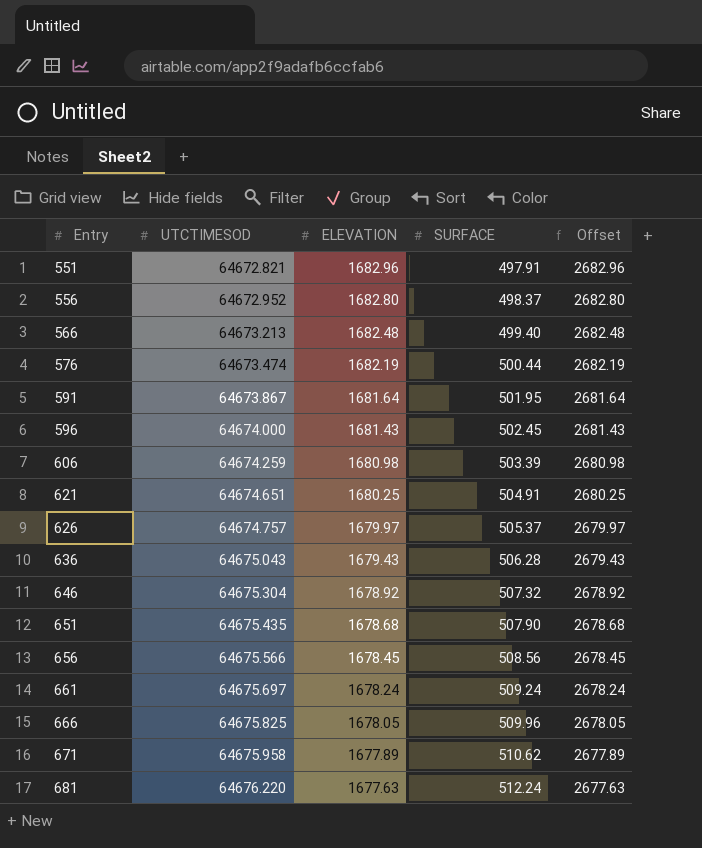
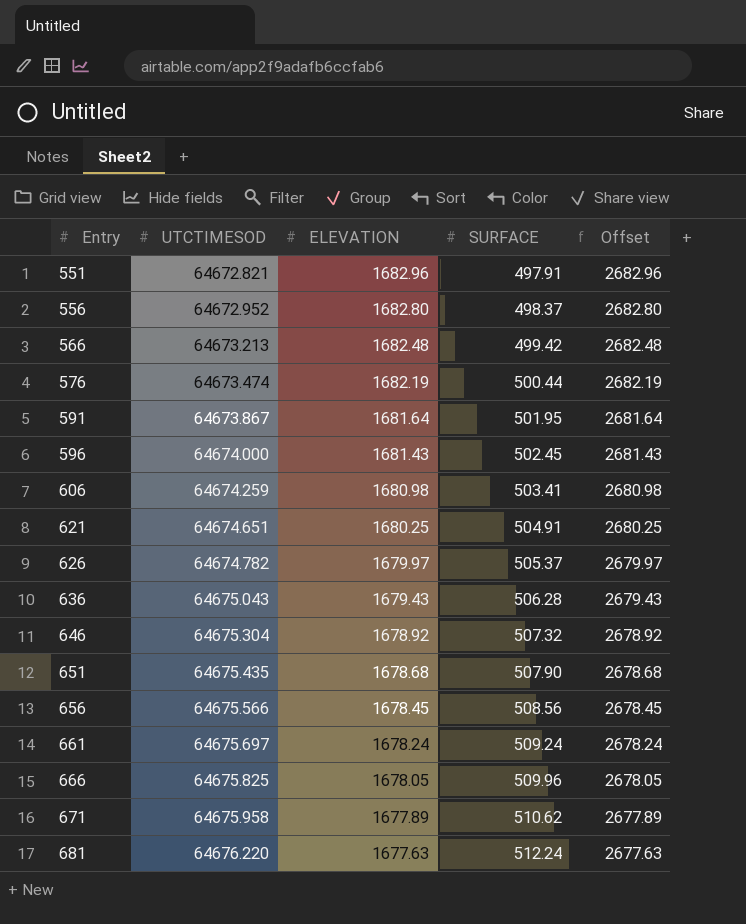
566 | SURFACE: 499.40 -> 499.42
606 | SURFACE: 503.39 -> 503.41
626 | UTCTIMESOD: 64674.757 -> 64674.782

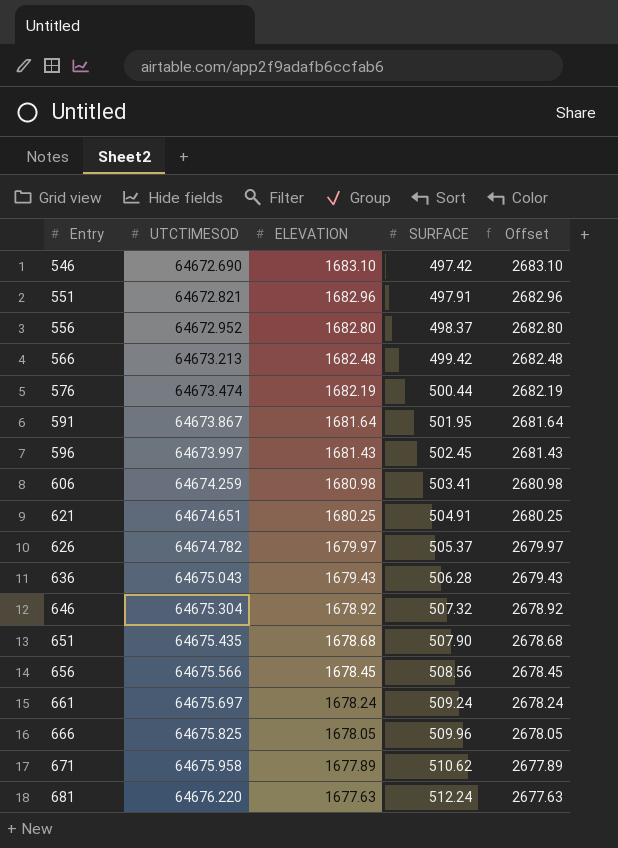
row 546: none -> 64672.690 | 1683.10 | 497.42 | 2683.10
596 | UTCTIMESOD: 64674.000 -> 64673.997

